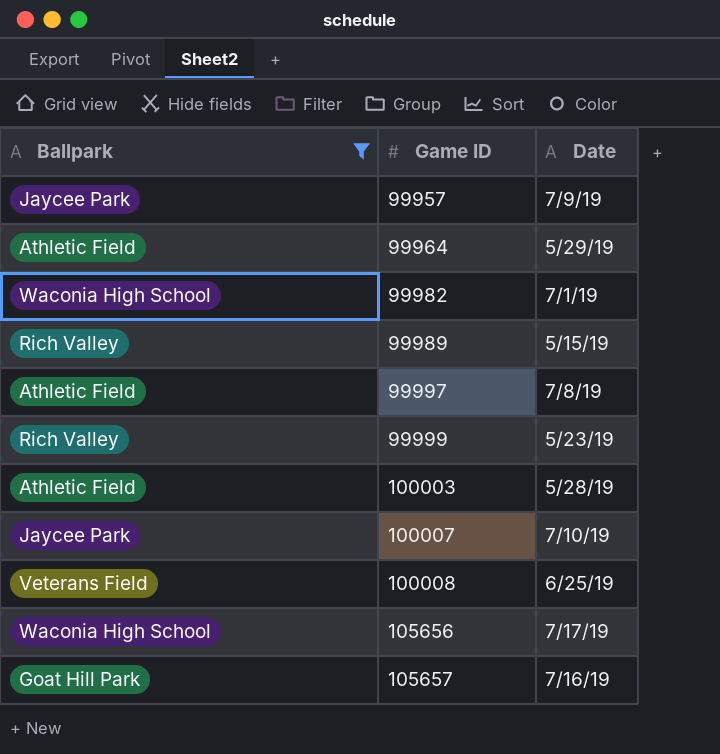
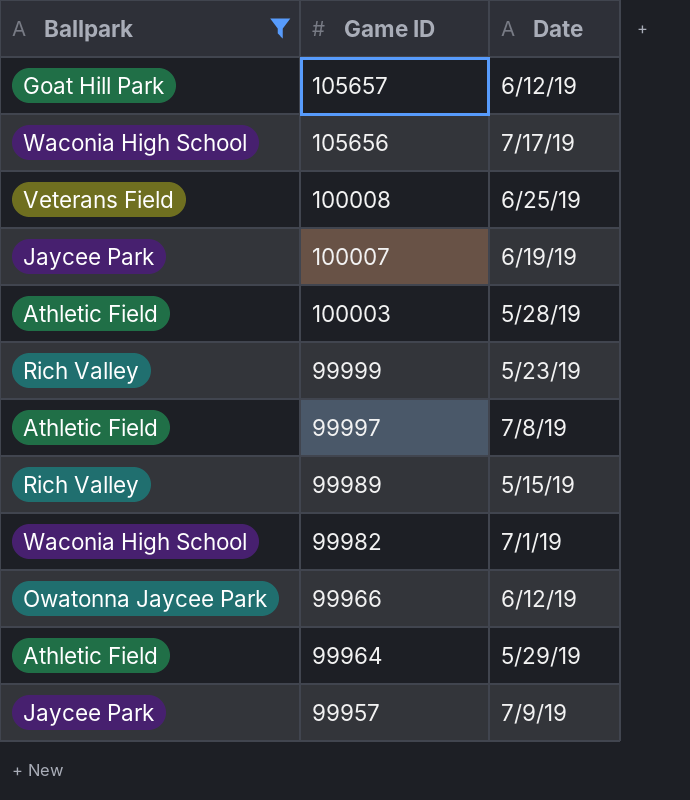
row order: Game ID ascending -> Game ID descending
105657 | Date: 7/16/19 -> 6/12/19
100007 | Date: 7/10/19 -> 6/19/19
row 99966: none -> Owatonna Jaycee Park | 6/12/19

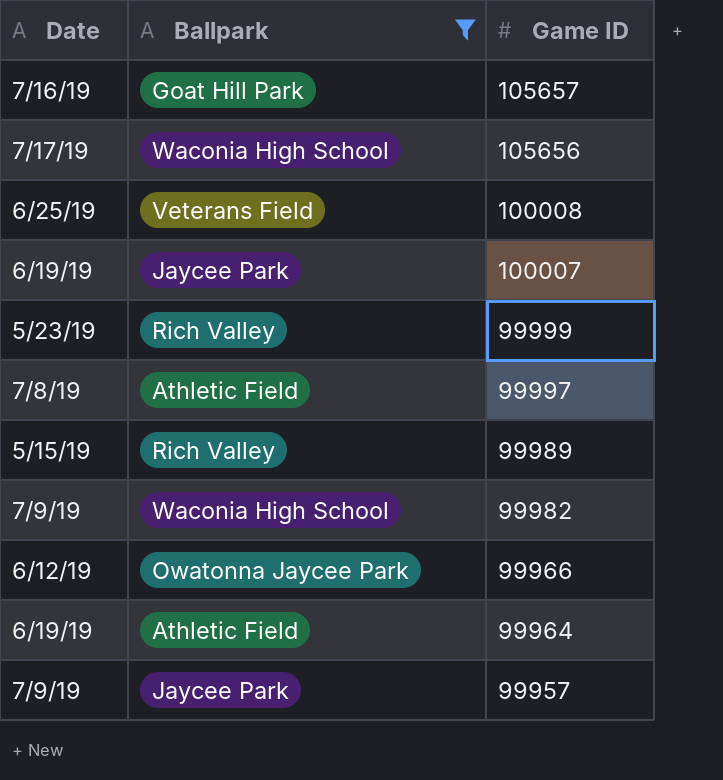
column Date | position: 3 -> 1
row 100003: Athletic Field | 5/28/19 -> none
105657 | Date: 6/12/19 -> 7/16/19
99982 | Date: 7/1/19 -> 7/9/19
99964 | Date: 5/29/19 -> 6/19/19

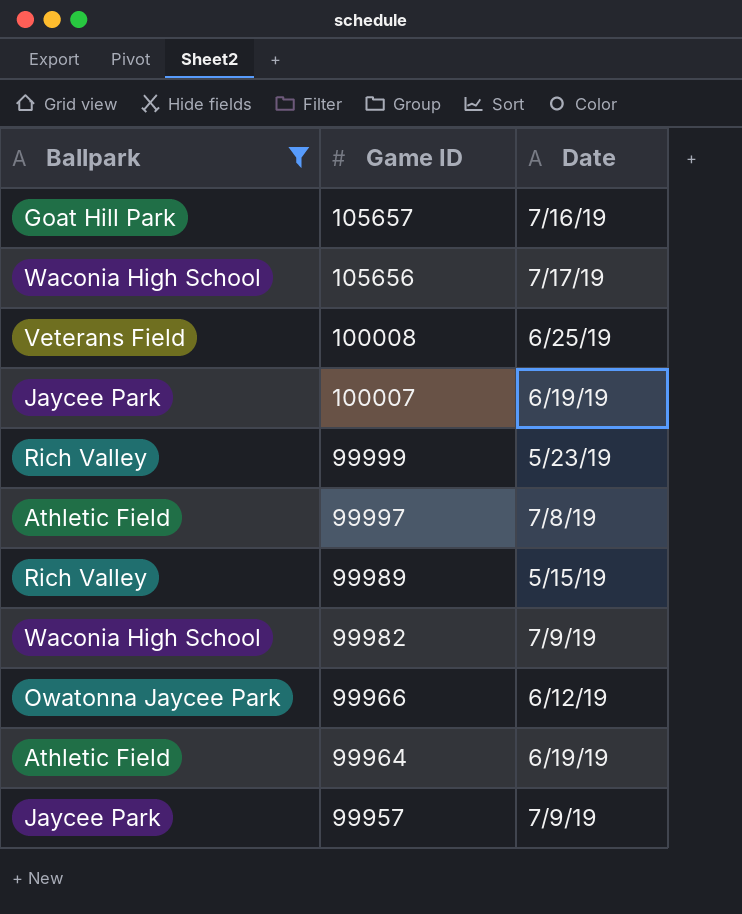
column Date | position: 1 -> 3

